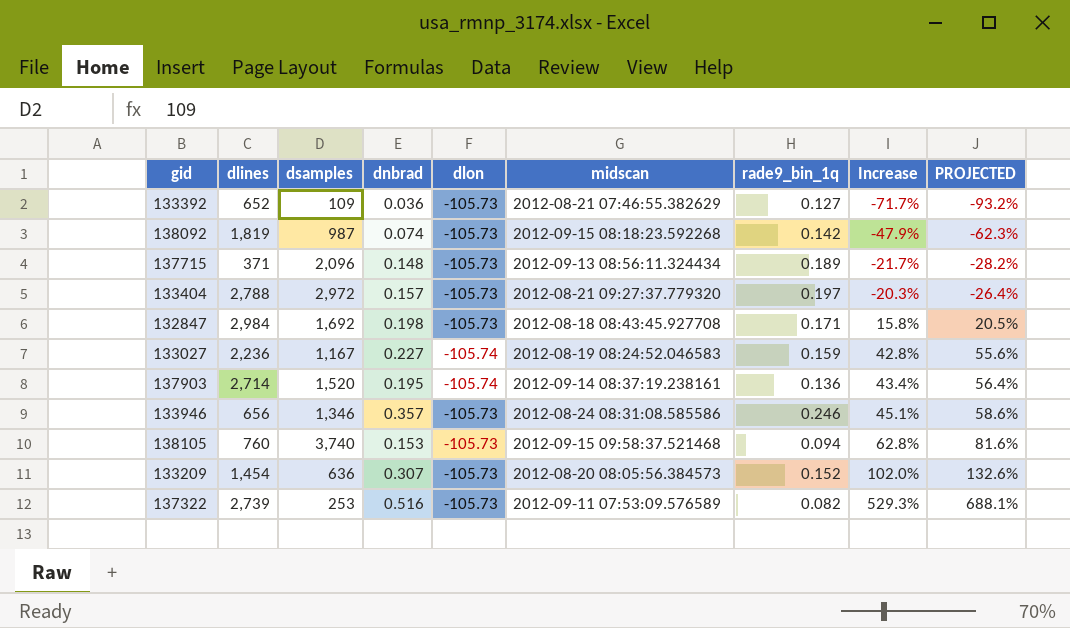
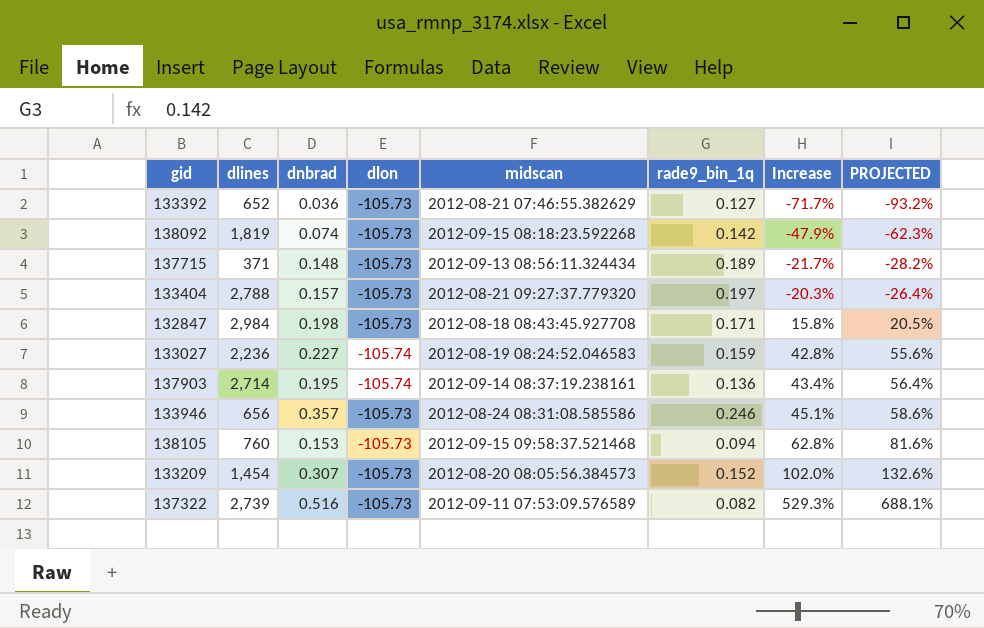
column dsamples | position: 3 -> none

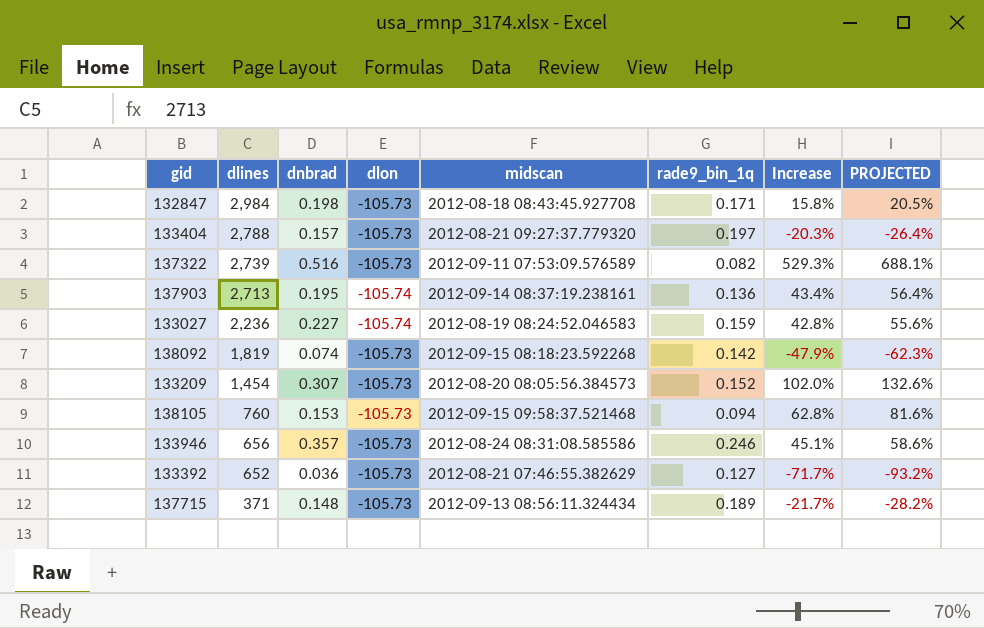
row order: Increase ascending -> dlines descending
137903 | dlines: 2,714 -> 2,713

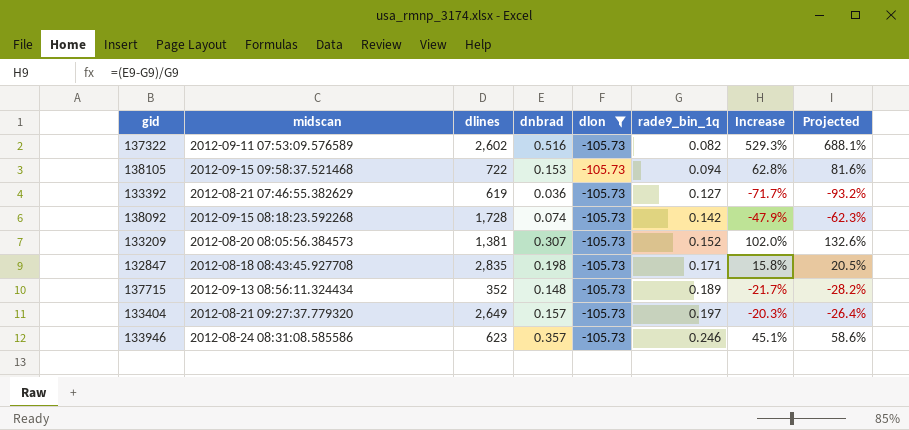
filter: none -> dlon = -105.73
row order: dlines descending -> rade9_bin_1q ascending
column midscan | position: 5 -> 2
column name: PROJECTED -> Projected
137322 | dlines: 2,739 -> 2,602
138105 | dlines: 760 -> 722
133392 | dlines: 652 -> 619
138092 | dlines: 1,819 -> 1,728
133209 | dlines: 1,454 -> 1,381
132847 | dlines: 2,984 -> 2,835
137715 | dlines: 371 -> 352
133404 | dlines: 2,788 -> 2,649
133946 | dlines: 656 -> 623

